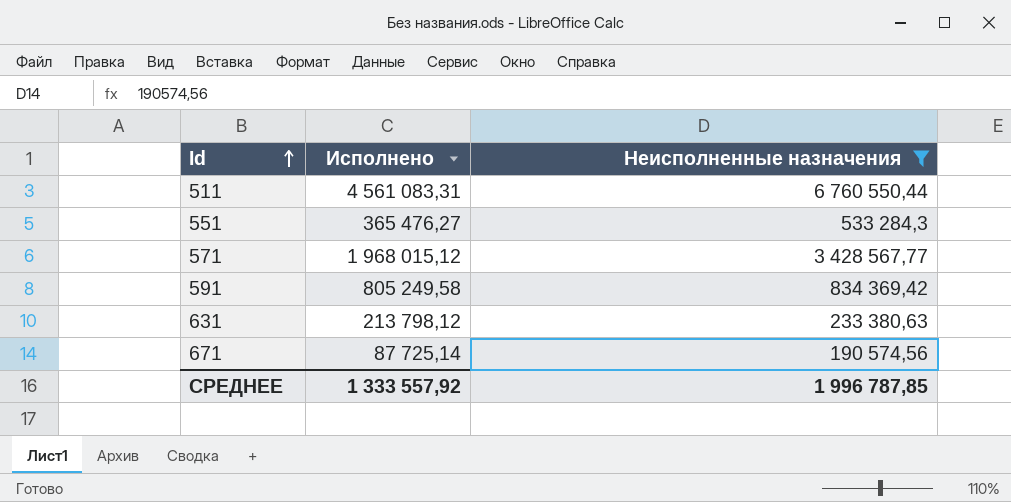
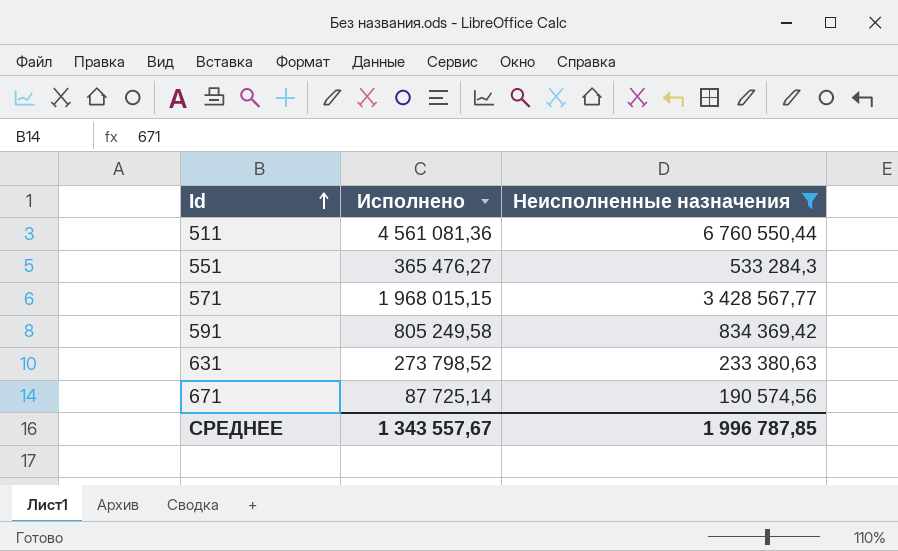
511 | Исполнено: 4 561 083,31 -> 4 561 081,36
571 | Исполнено: 1 968 015,12 -> 1 968 015,15
631 | Исполнено: 213 798,12 -> 273 798,52
СРЕДНЕЕ | Исполнено: 1 333 557,92 -> 1 343 557,67

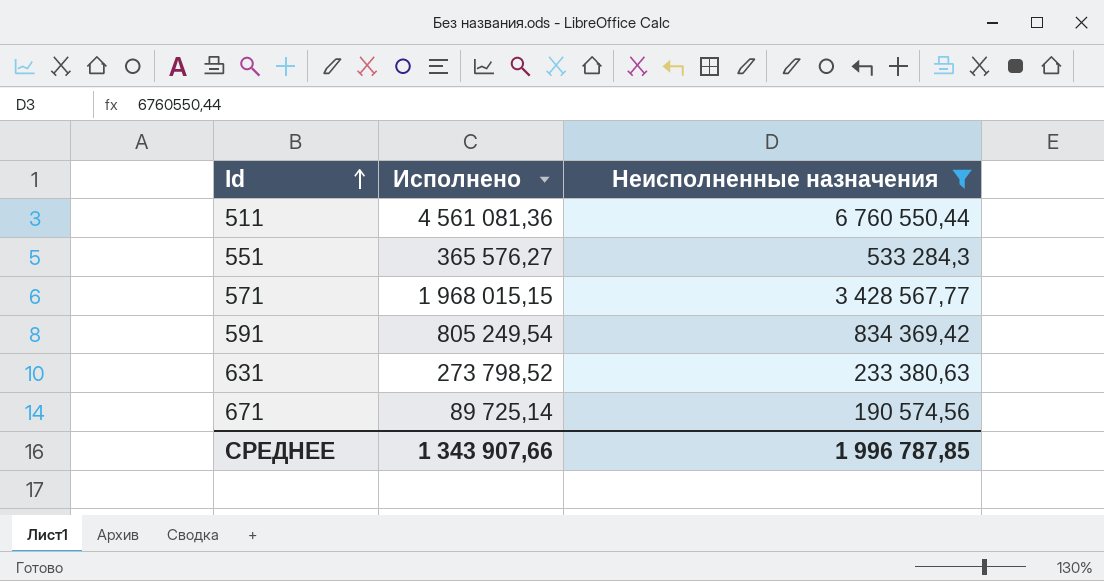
551 | Исполнено: 365 476,27 -> 365 576,27
591 | Исполнено: 805 249,58 -> 805 249,54
671 | Исполнено: 87 725,14 -> 89 725,14
СРЕДНЕЕ | Исполнено: 1 343 557,67 -> 1 343 907,66

